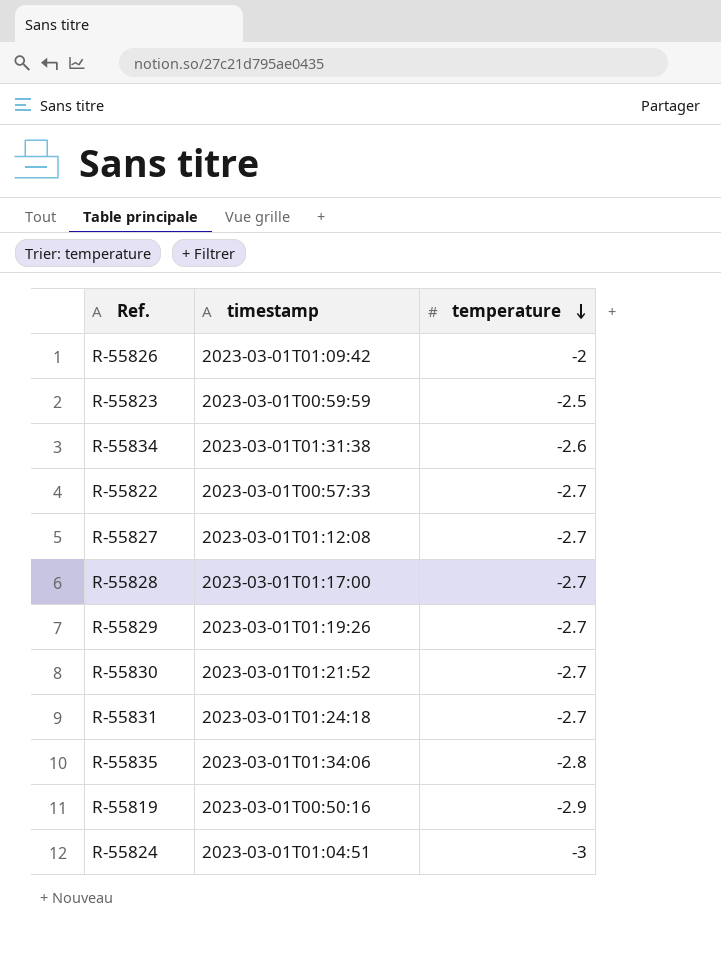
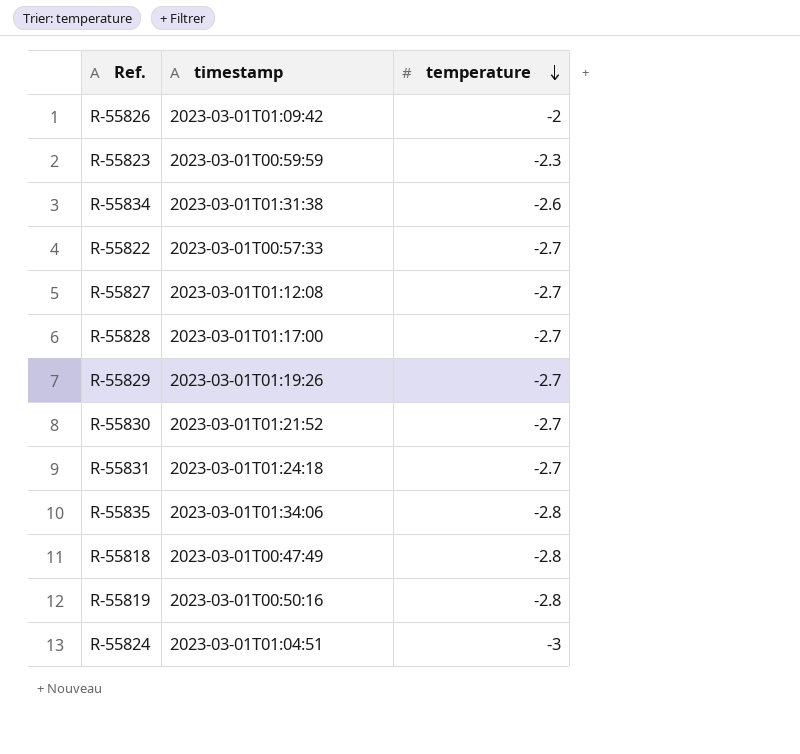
R-55823 | temperature: -2.5 -> -2.3
row R-55818: none -> 2023-03-01T00:47:49 | -2.8
R-55819 | temperature: -2.9 -> -2.8

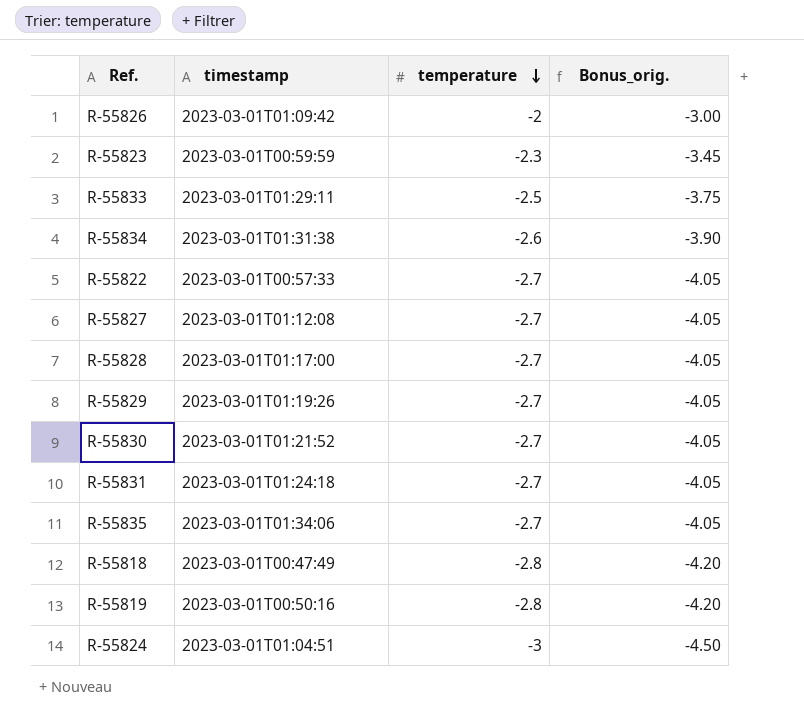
column Bonus_orig. | formula: none -> [temperature] * 1.5
row R-55833: none -> 2023-03-01T01:29:11 | -2.5 | -3.75
R-55835 | temperature: -2.8 -> -2.7

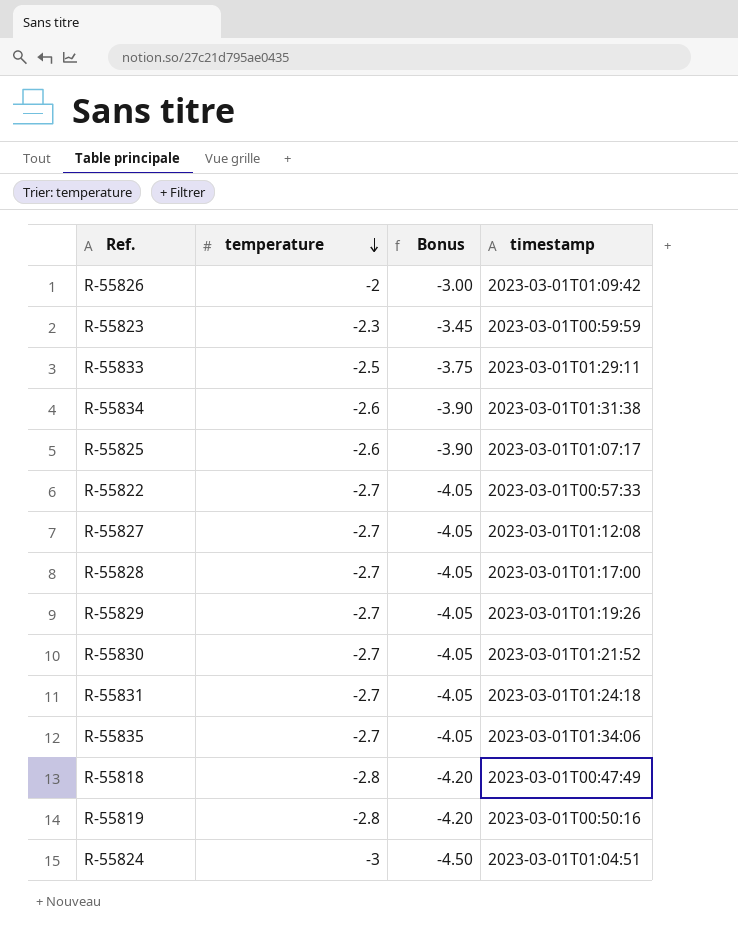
column name: Bonus_orig. -> Bonus
column timestamp | position: 2 -> 4
row R-55825: none -> -2.6 | -3.90 | 2023-03-01T01:07:17

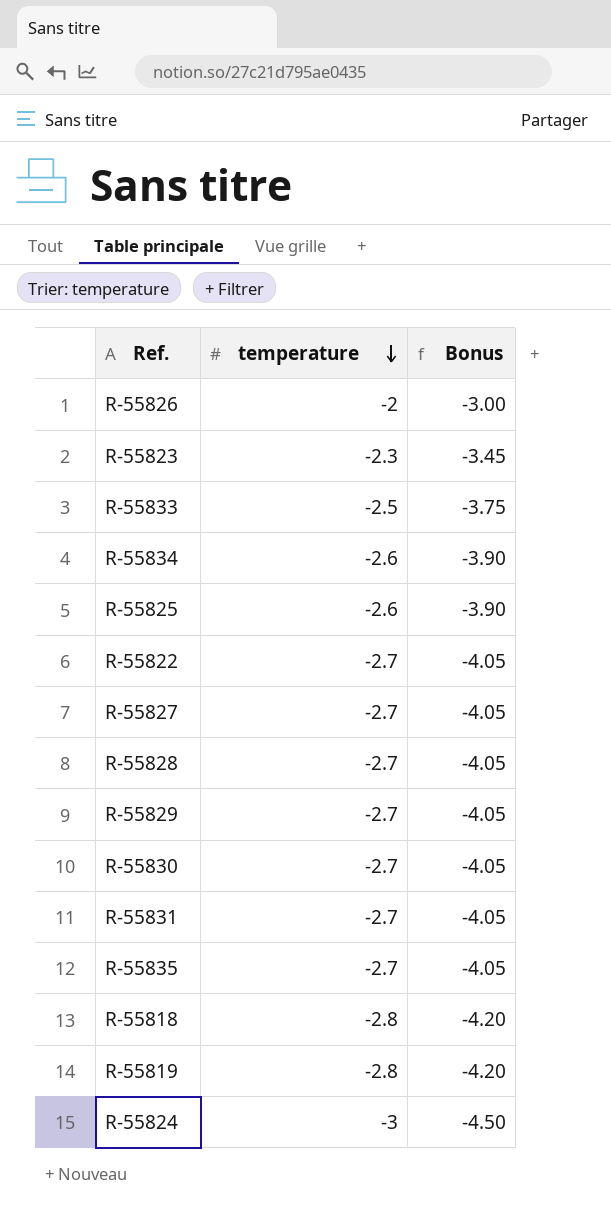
column timestamp | position: 4 -> none

